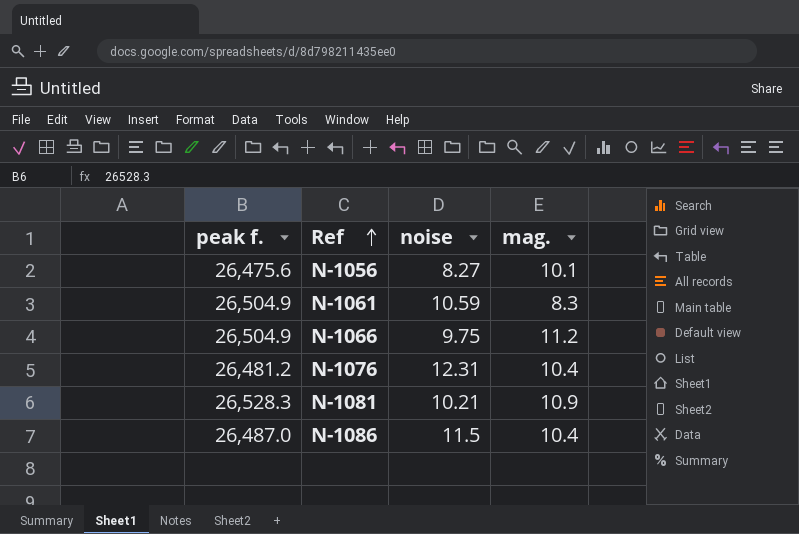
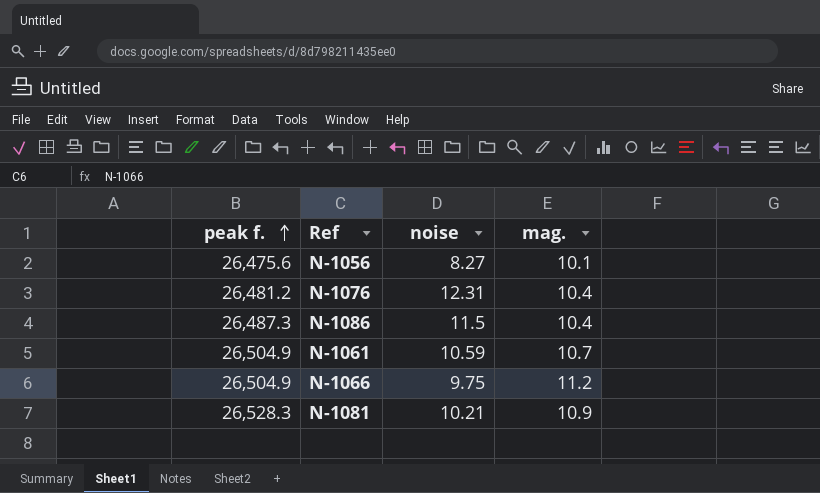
row order: Ref ascending -> peak f. ascending
N-1086 | peak f.: 26,487.0 -> 26,487.3
N-1061 | mag.: 8.3 -> 10.7

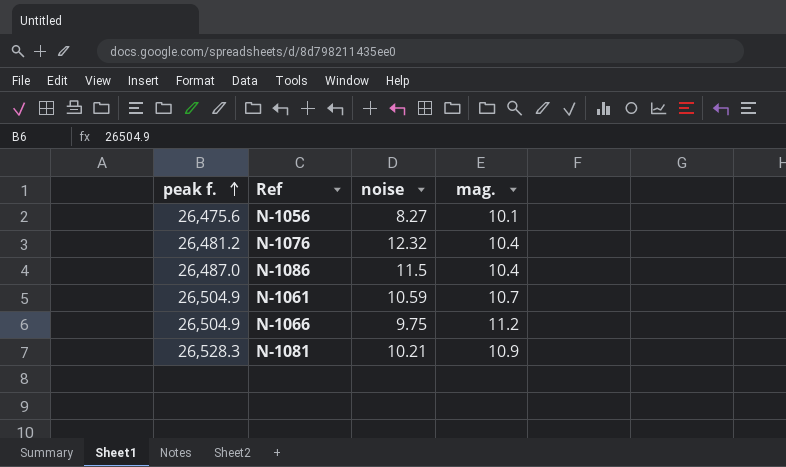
N-1076 | noise: 12.31 -> 12.32
N-1086 | peak f.: 26,487.3 -> 26,487.0

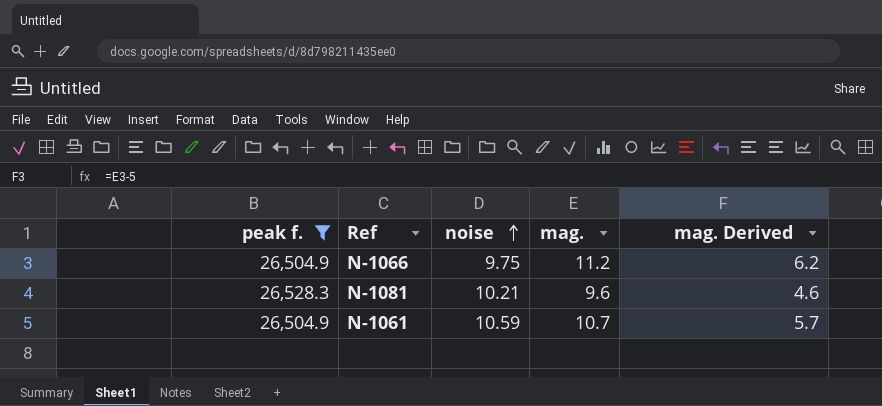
filter: none -> peak f. >= 26,504.9
row order: peak f. ascending -> noise ascending
column mag. Derived | formula: none -> [mag.] - 5
N-1081 | mag.: 10.9 -> 9.6

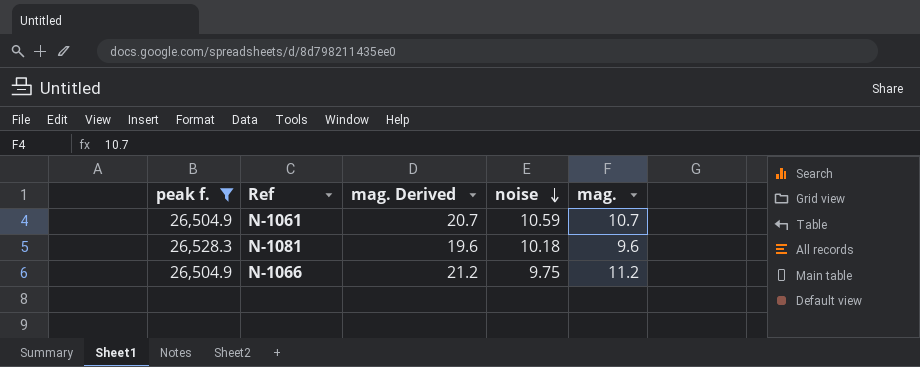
row order: noise ascending -> noise descending
column mag. Derived | formula: [mag.] - 5 -> [mag.] + 10
column mag. Derived | position: 5 -> 3
N-1081 | noise: 10.21 -> 10.18

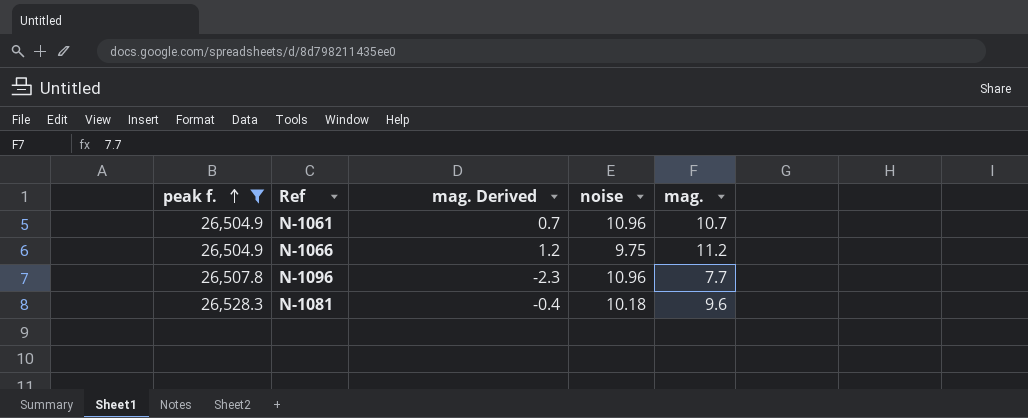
row order: noise descending -> peak f. ascending
column mag. Derived | formula: [mag.] + 10 -> [mag.] - 10
N-1061 | noise: 10.59 -> 10.96
row N-1096: none -> 26,507.8 | -2.3 | 10.96 | 7.7

